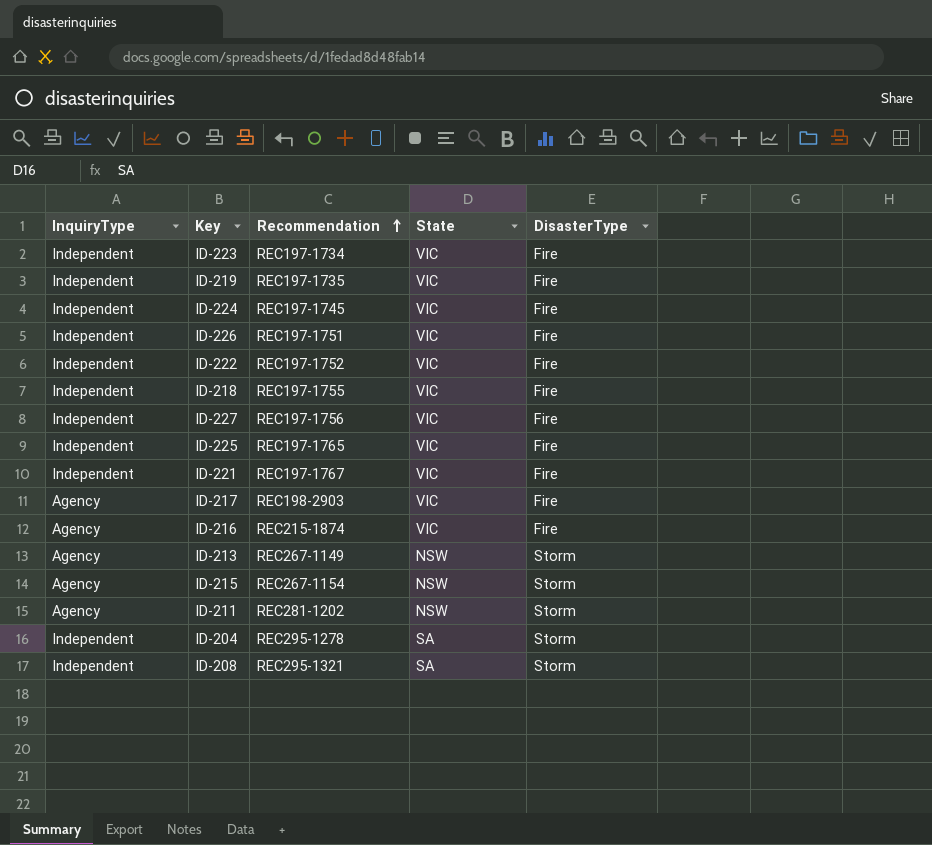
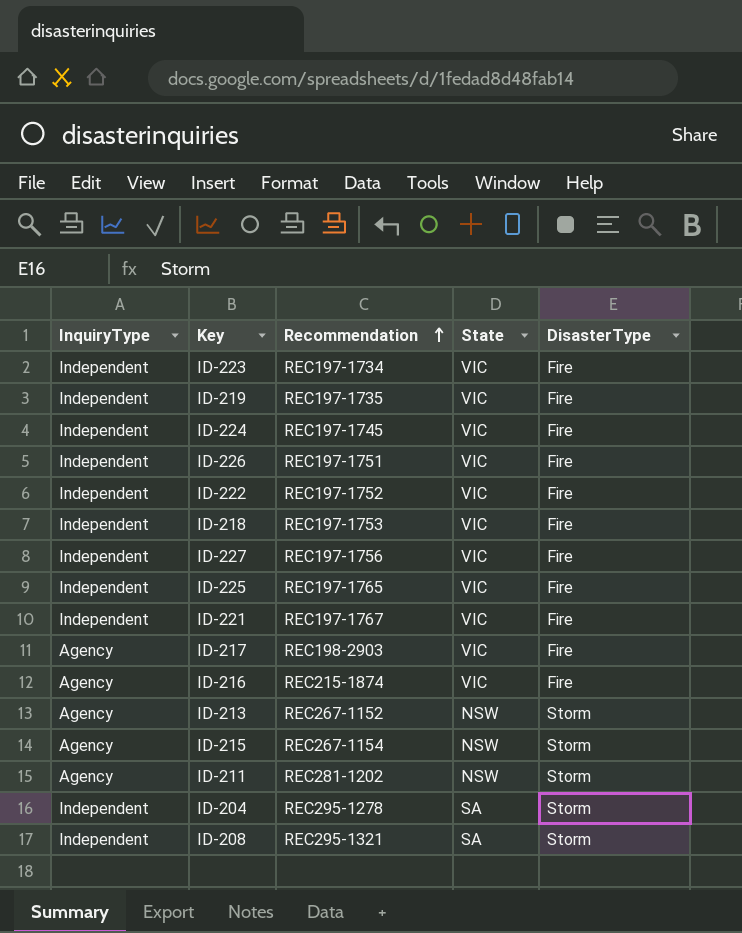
ID-218 | Recommendation: REC197-1755 -> REC197-1753
ID-213 | Recommendation: REC267-1149 -> REC267-1152

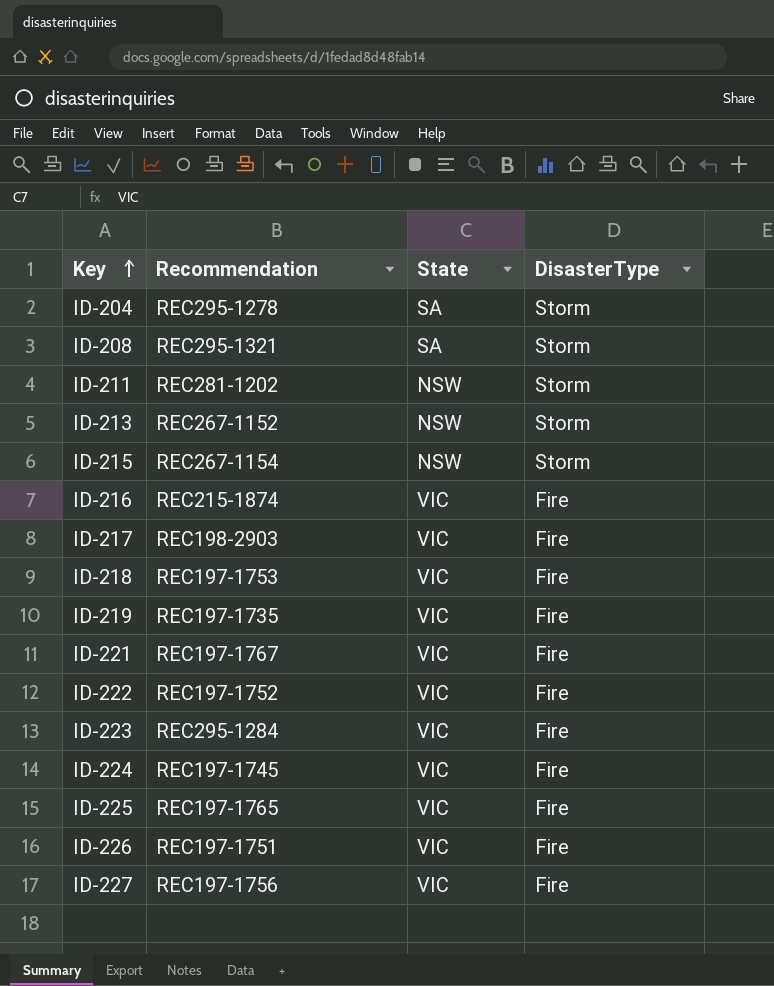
row order: Recommendation ascending -> Key ascending
column InquiryType | position: 1 -> none
ID-223 | Recommendation: REC197-1734 -> REC295-1284

